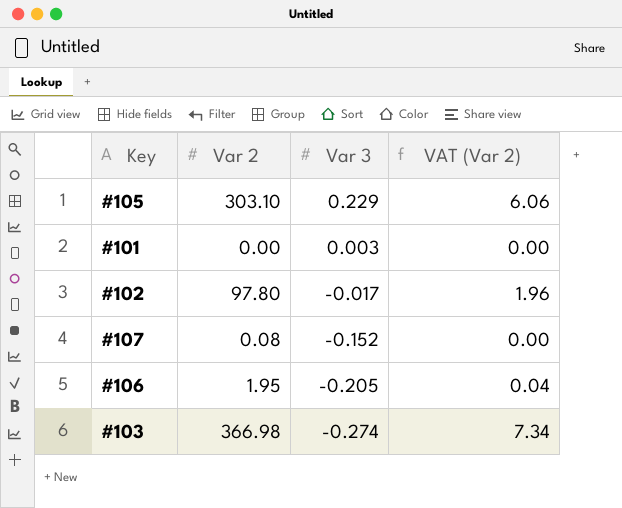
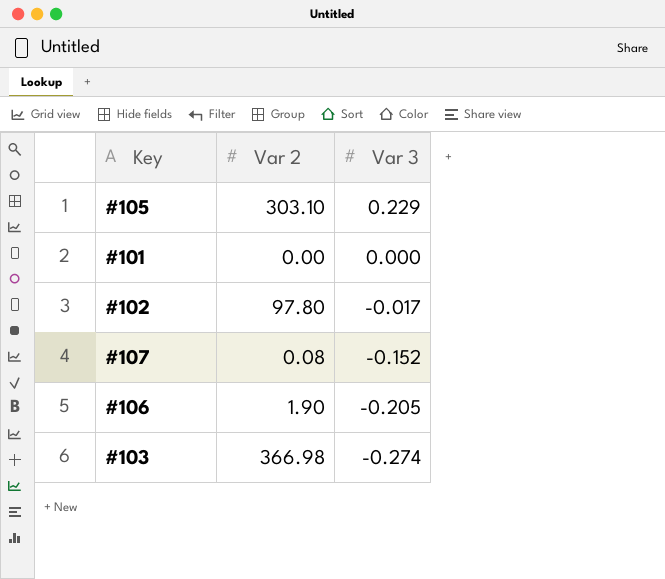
column VAT (Var 2) | formula: [Var 2] * 0.02 -> none
#101 | Var 3: 0.003 -> 0.000
#106 | Var 2: 1.95 -> 1.90

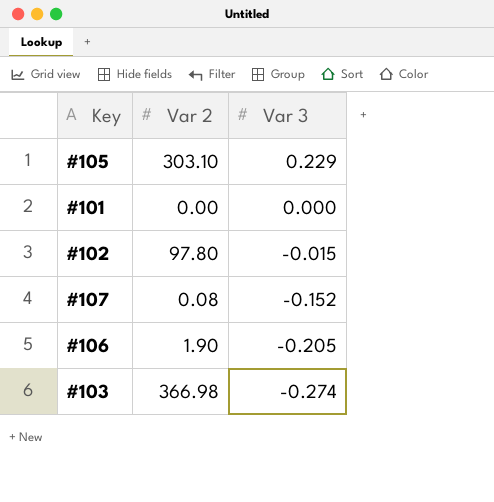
#102 | Var 3: -0.017 -> -0.015

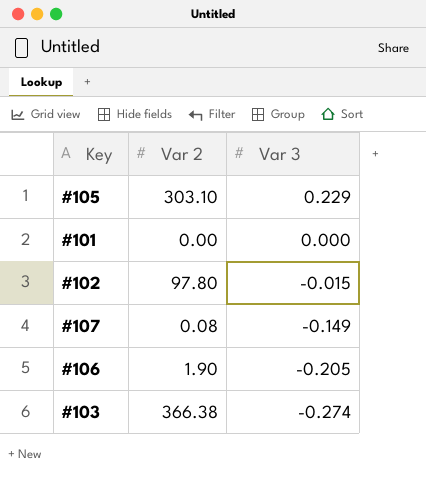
#107 | Var 3: -0.152 -> -0.149
#103 | Var 2: 366.98 -> 366.38

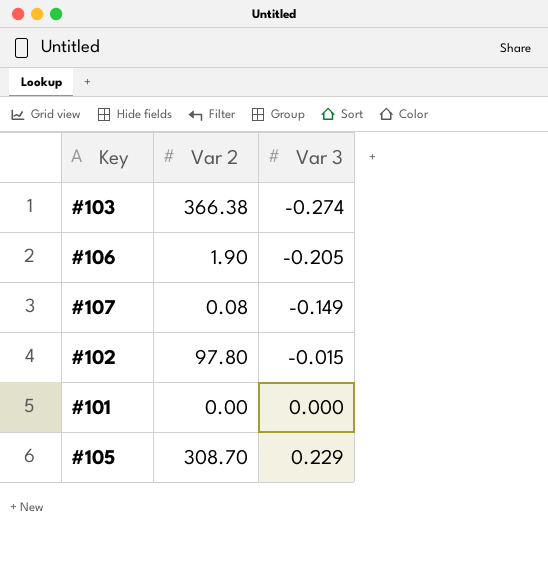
row order: Var 3 descending -> Var 3 ascending
#105 | Var 2: 303.10 -> 308.70

